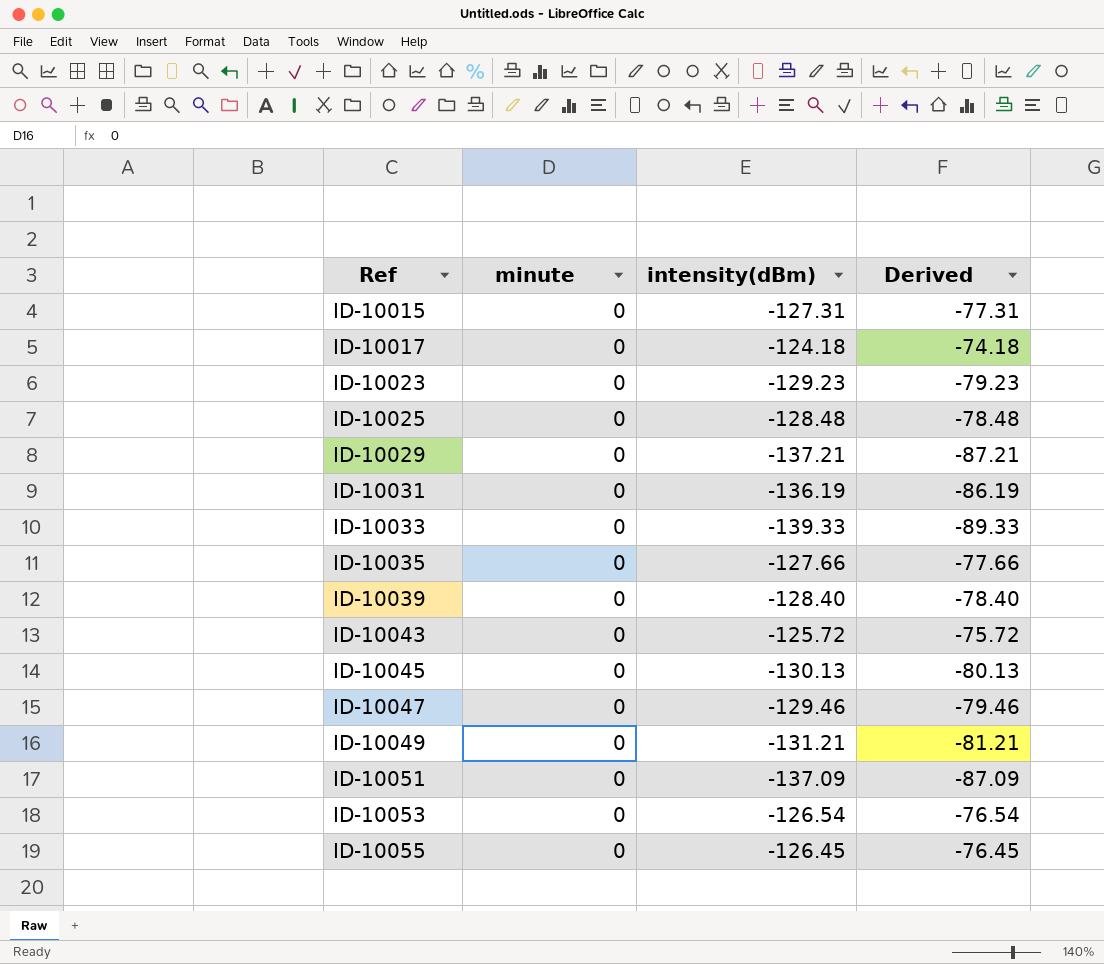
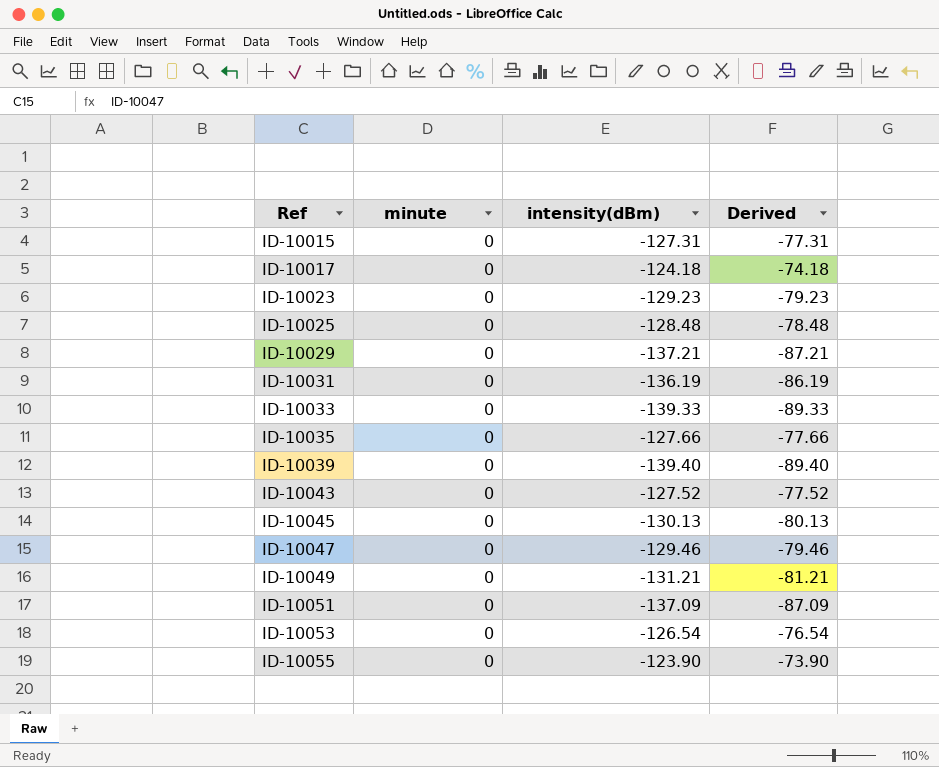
ID-10039 | intensity(dBm): -128.40 -> -139.40
ID-10039 | Derived: -78.40 -> -89.40
ID-10043 | intensity(dBm): -125.72 -> -127.52
ID-10043 | Derived: -75.72 -> -77.52
ID-10055 | intensity(dBm): -126.45 -> -123.90
ID-10055 | Derived: -76.45 -> -73.90

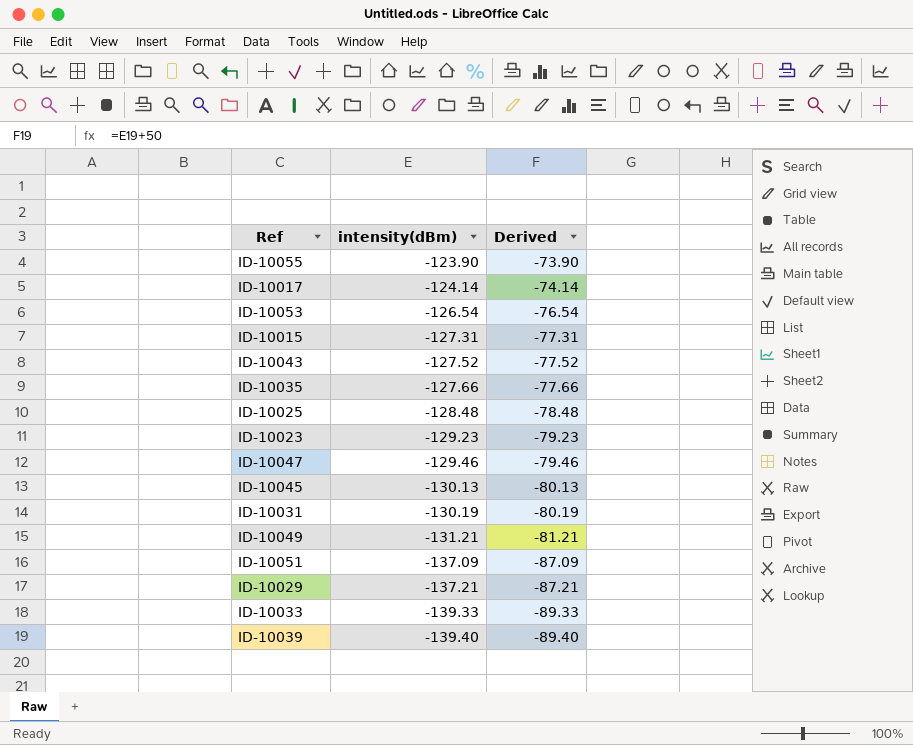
row order: Ref ascending -> intensity(dBm) descending
column minute | position: 2 -> none
ID-10017 | intensity(dBm): -124.18 -> -124.14
ID-10017 | Derived: -74.18 -> -74.14
ID-10031 | intensity(dBm): -136.19 -> -130.19
ID-10031 | Derived: -86.19 -> -80.19

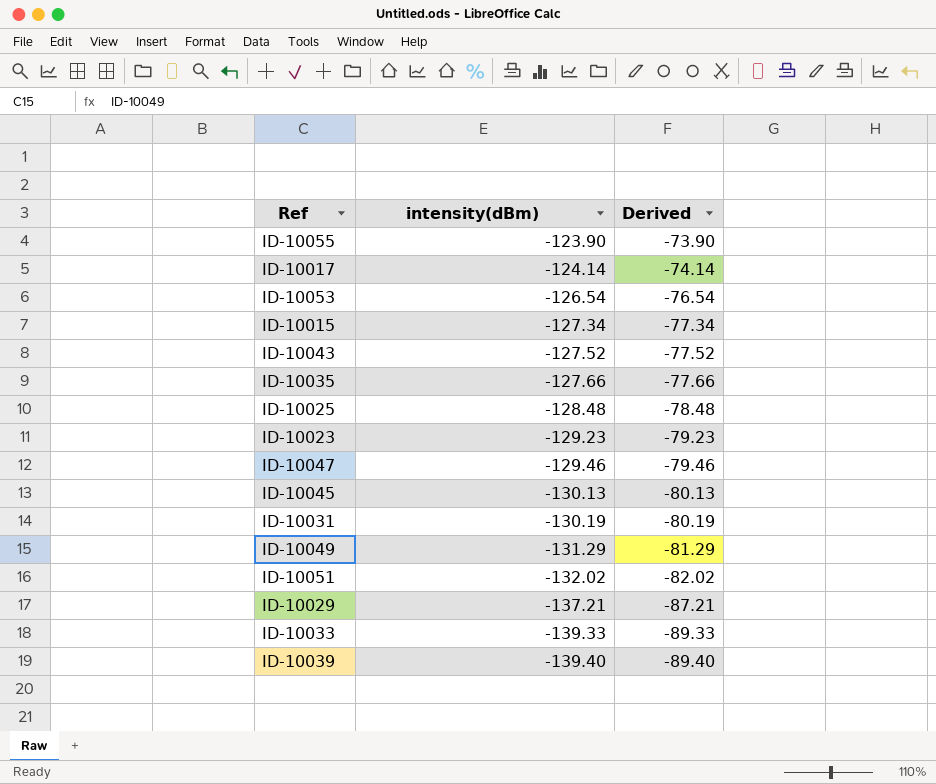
ID-10015 | intensity(dBm): -127.31 -> -127.34
ID-10015 | Derived: -77.31 -> -77.34
ID-10049 | intensity(dBm): -131.21 -> -131.29
ID-10049 | Derived: -81.21 -> -81.29
ID-10051 | intensity(dBm): -137.09 -> -132.02
ID-10051 | Derived: -87.09 -> -82.02

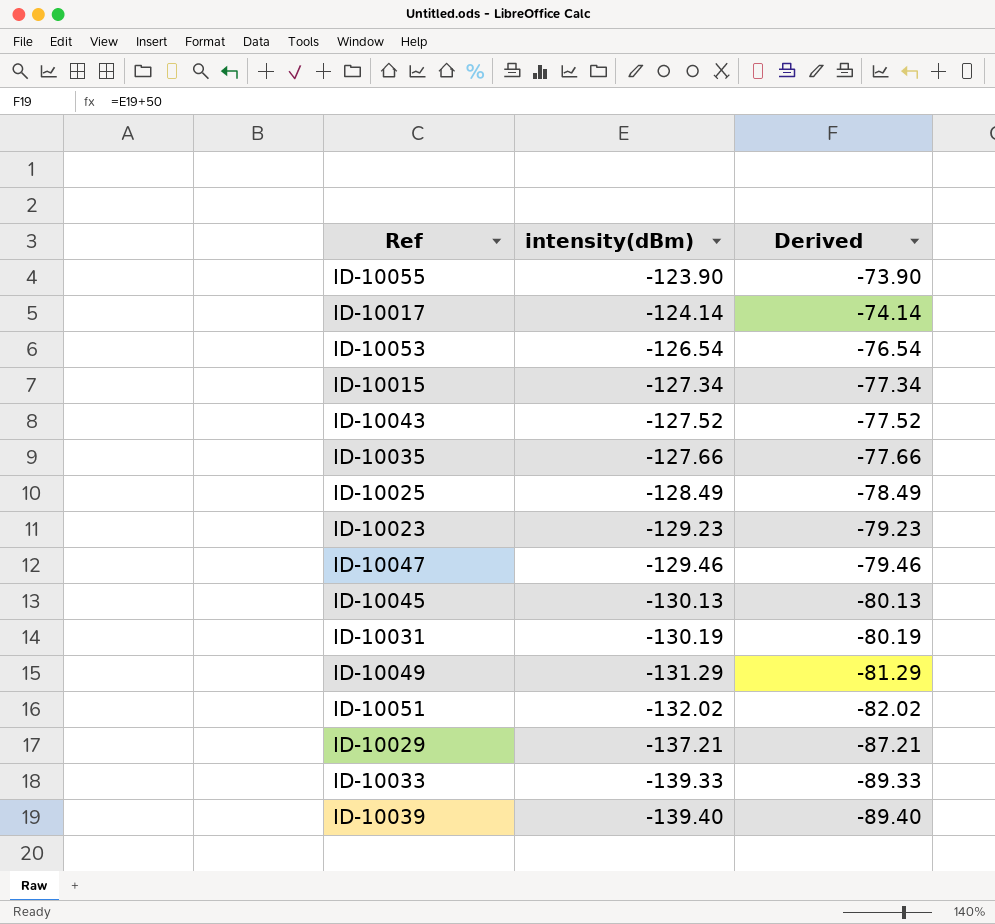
ID-10025 | intensity(dBm): -128.48 -> -128.49
ID-10025 | Derived: -78.48 -> -78.49

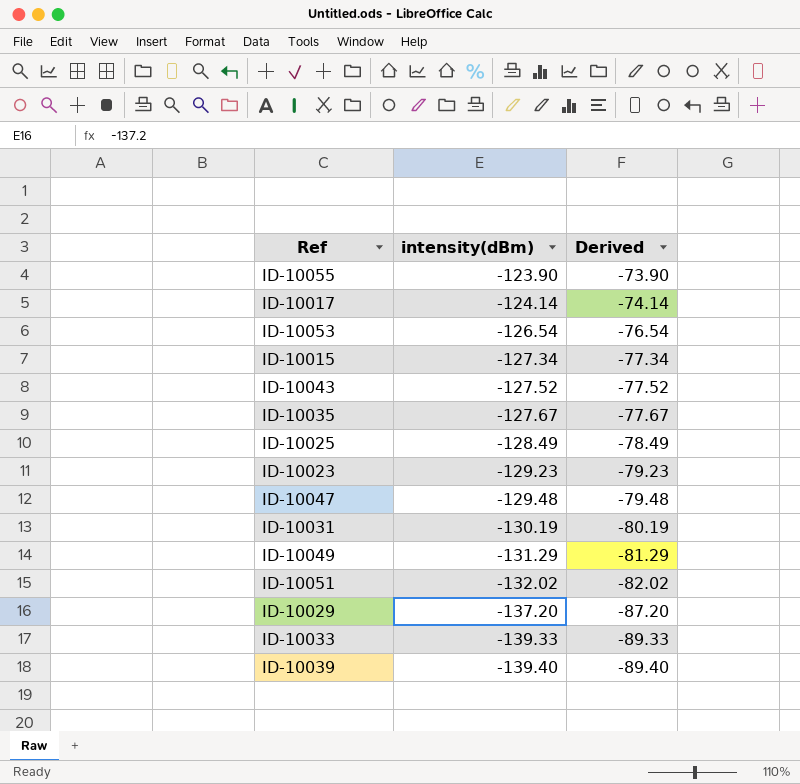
row ID-10045: -130.13 | -80.13 -> none
ID-10035 | intensity(dBm): -127.66 -> -127.67
ID-10035 | Derived: -77.66 -> -77.67
ID-10047 | intensity(dBm): -129.46 -> -129.48
ID-10047 | Derived: -79.46 -> -79.48
ID-10029 | intensity(dBm): -137.21 -> -137.20
ID-10029 | Derived: -87.21 -> -87.20

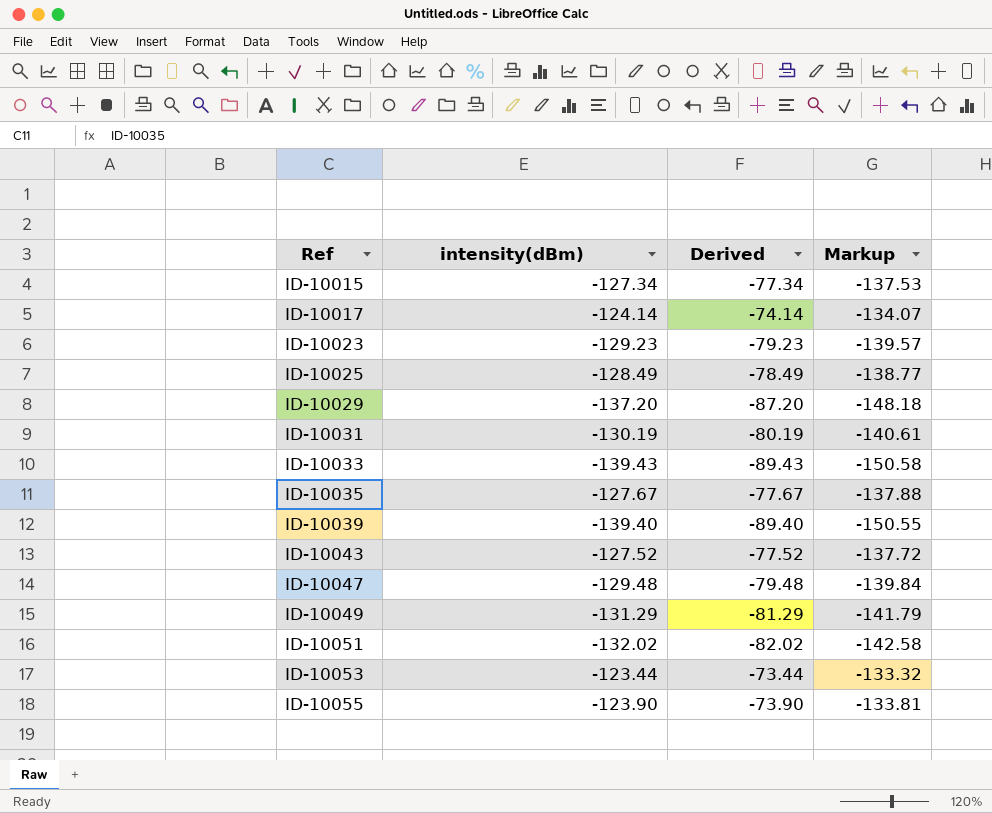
row order: intensity(dBm) descending -> Ref ascending
column Markup | formula: none -> [intensity(dBm)] * 1.08
ID-10033 | intensity(dBm): -139.33 -> -139.43
ID-10033 | Derived: -89.33 -> -89.43
ID-10053 | intensity(dBm): -126.54 -> -123.44
ID-10053 | Derived: -76.54 -> -73.44

